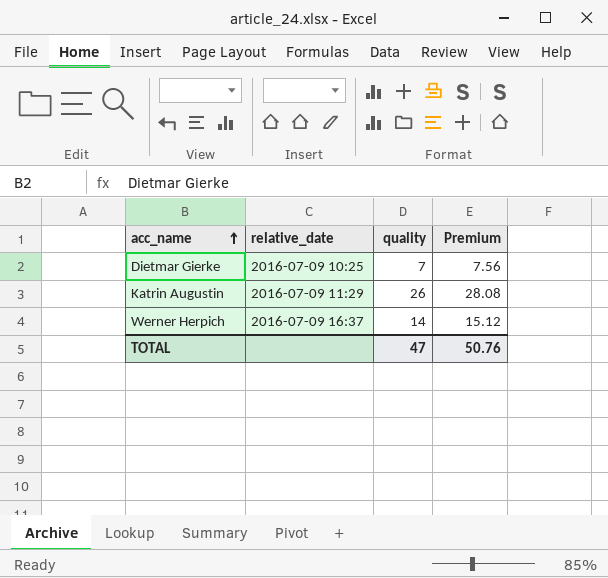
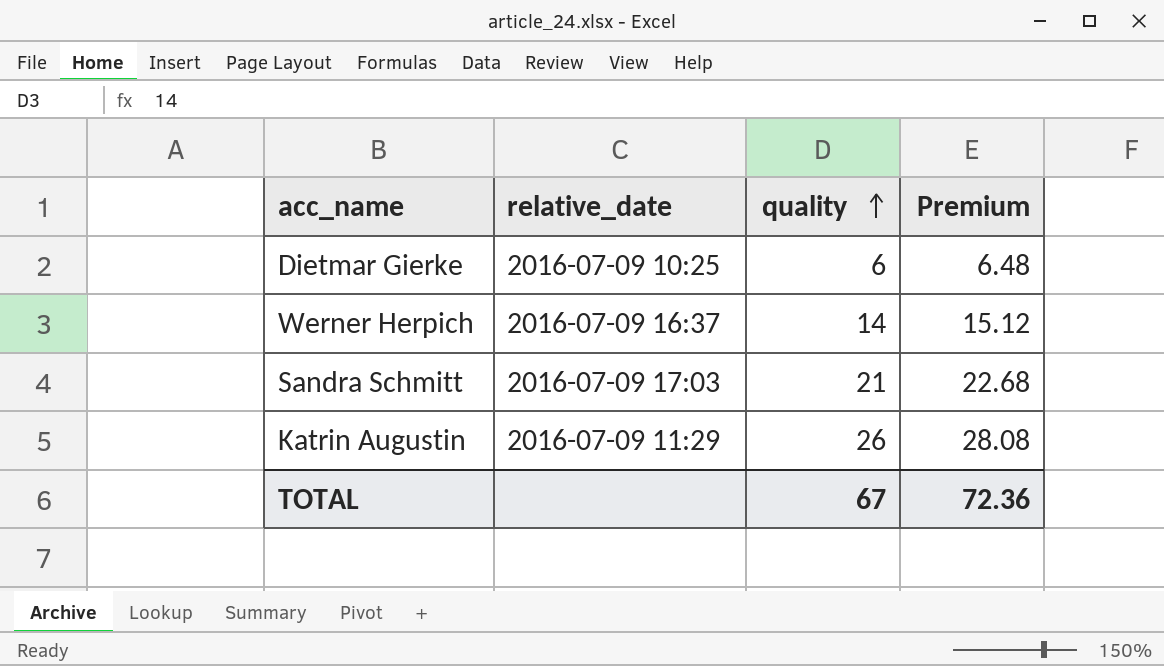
row order: acc_name ascending -> quality ascending
Dietmar Gierke | quality: 7 -> 6
Dietmar Gierke | Premium: 7.56 -> 6.48
row Sandra Schmitt: none -> 2016-07-09 17:03 | 21 | 22.68
TOTAL | quality: 47 -> 67
TOTAL | Premium: 50.76 -> 72.36

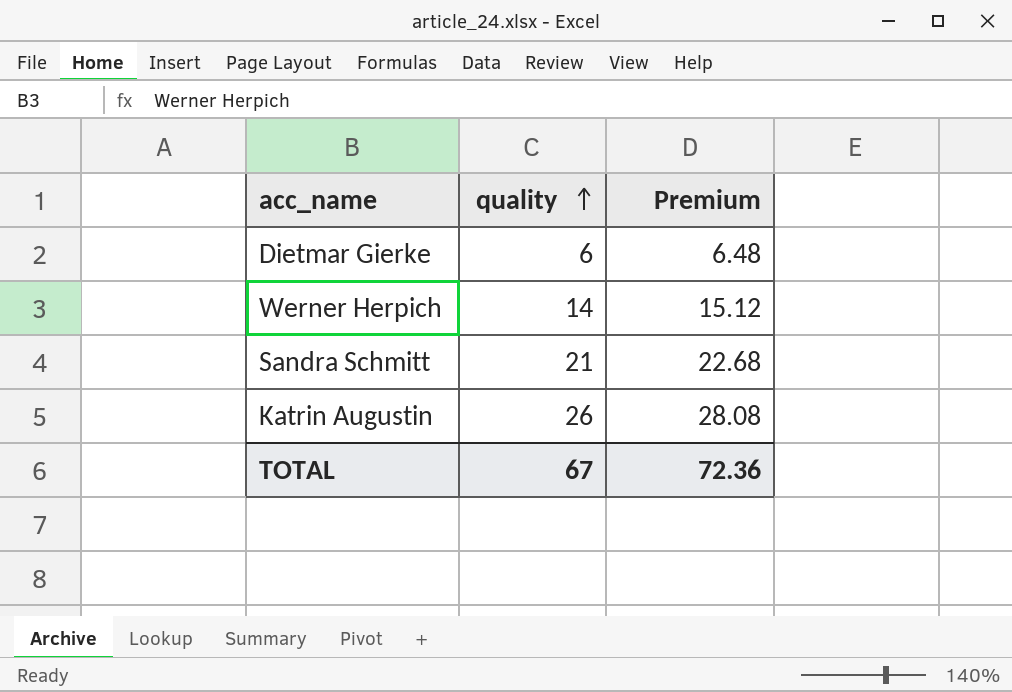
column relative_date | position: 2 -> none

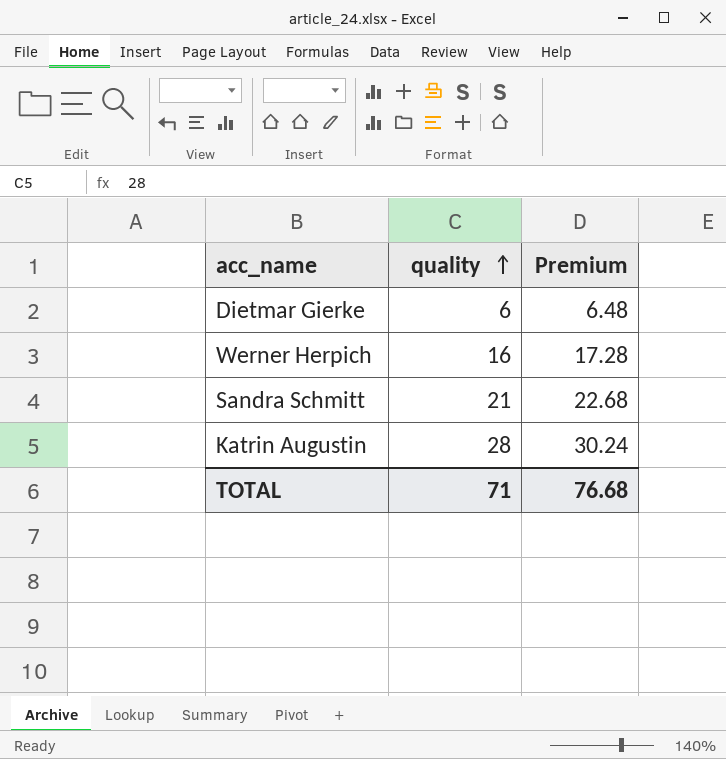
Werner Herpich | quality: 14 -> 16
Werner Herpich | Premium: 15.12 -> 17.28
Katrin Augustin | quality: 26 -> 28
Katrin Augustin | Premium: 28.08 -> 30.24
TOTAL | quality: 67 -> 71
TOTAL | Premium: 72.36 -> 76.68

